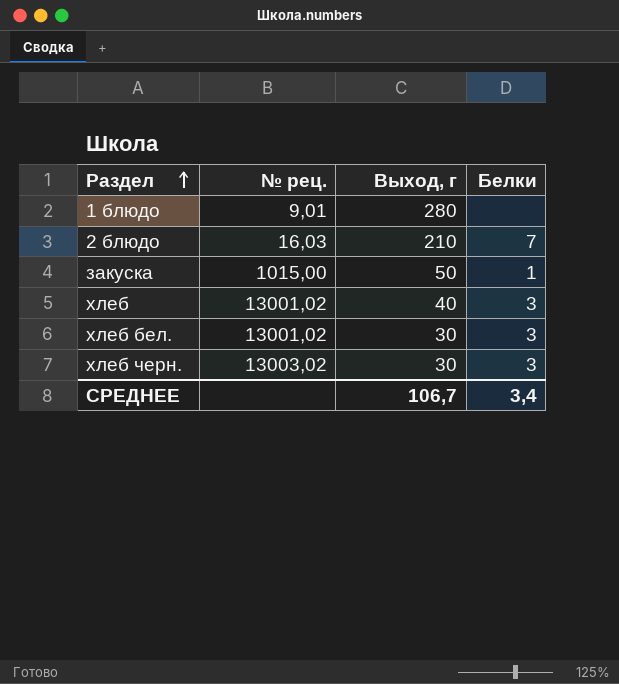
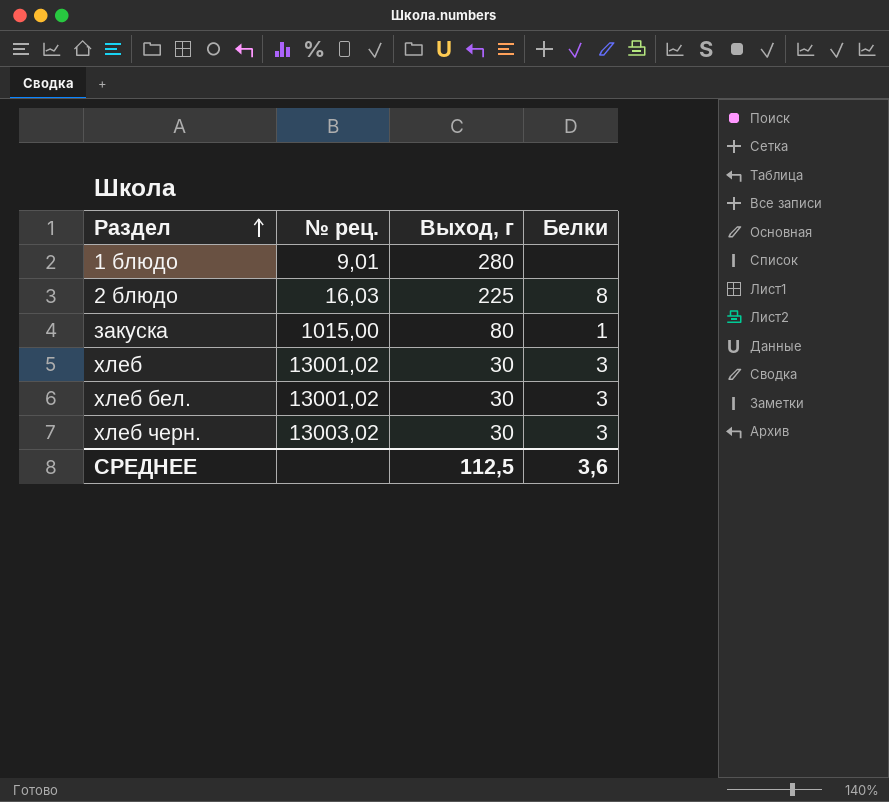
2 блюдо | Выход, г: 210 -> 225
2 блюдо | Белки: 7 -> 8
закуска | Выход, г: 50 -> 80
хлеб | Выход, г: 40 -> 30
СРЕДНЕЕ | Выход, г: 106,7 -> 112,5
СРЕДНЕЕ | Белки: 3,4 -> 3,6

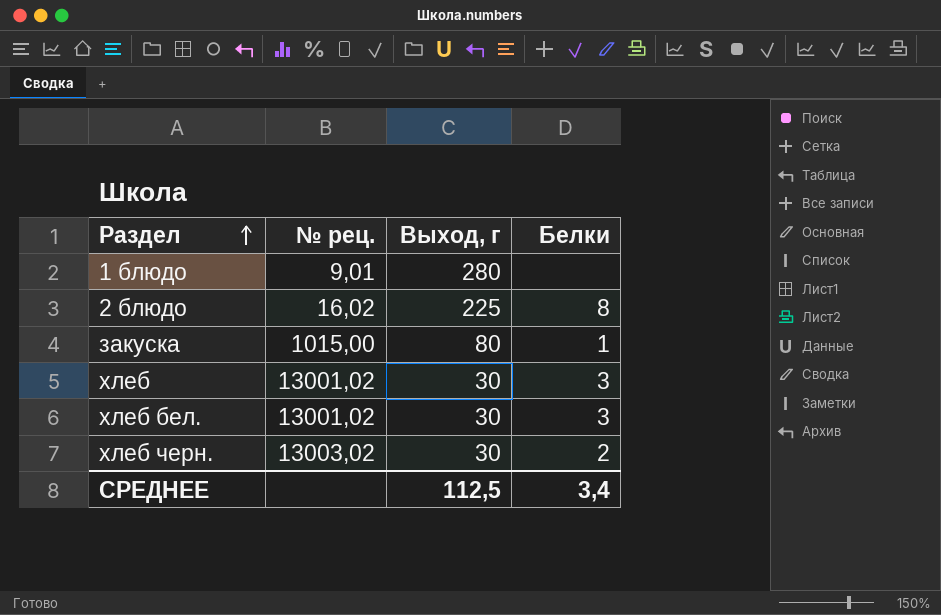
2 блюдо | № рец.: 16,03 -> 16,02
хлеб черн. | Белки: 3 -> 2
СРЕДНЕЕ | Белки: 3,6 -> 3,4

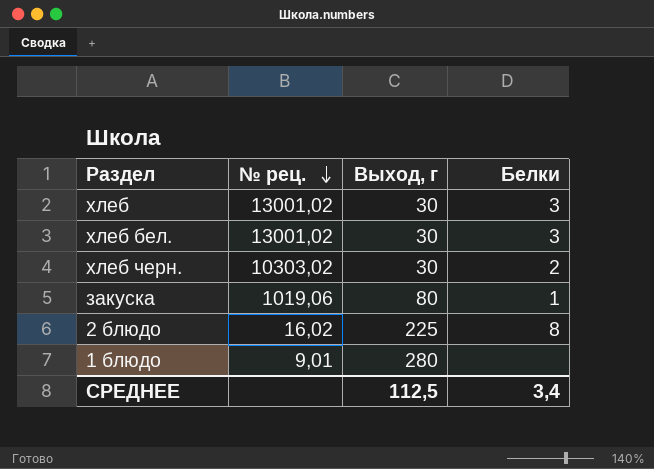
row order: Раздел ascending -> № рец. descending
хлеб черн. | № рец.: 13003,02 -> 10303,02
закуска | № рец.: 1015,00 -> 1019,06

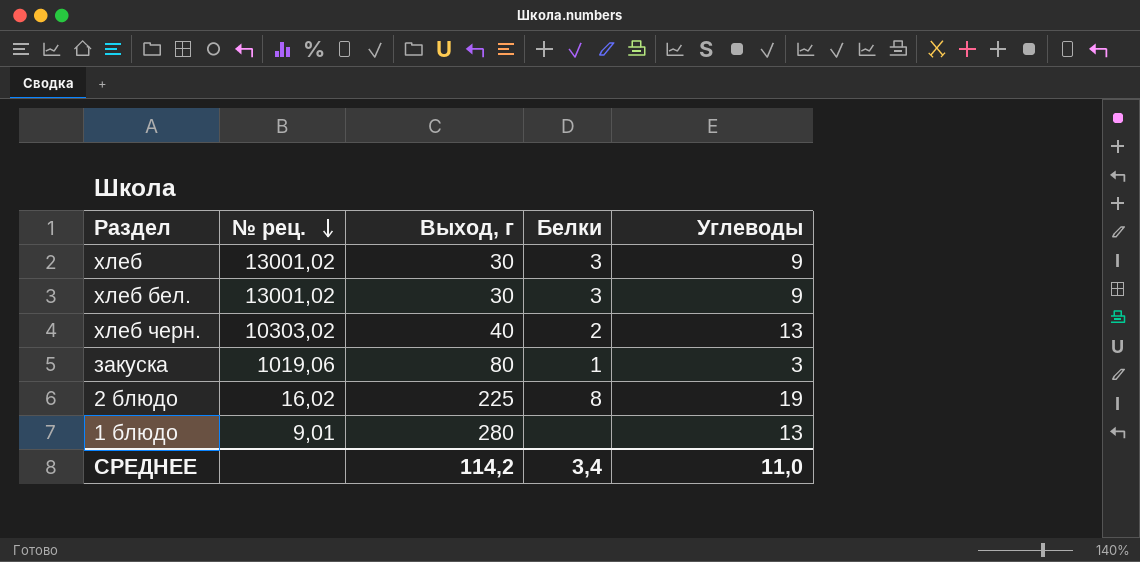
column Углеводы | position: none -> 5
хлеб черн. | Выход, г: 30 -> 40
СРЕДНЕЕ | Выход, г: 112,5 -> 114,2

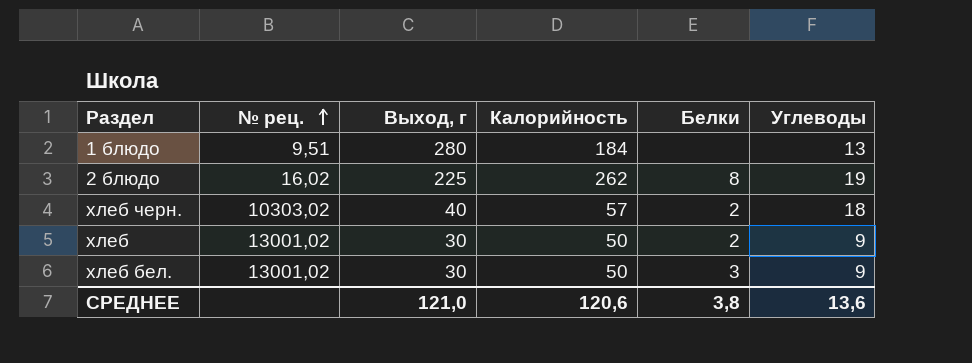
row order: № рец. descending -> № рец. ascending
column Калорийность | position: none -> 4
row закуска: 1019,06 | 80 | 1 | 3 -> none
1 блюдо | № рец.: 9,01 -> 9,51
хлеб черн. | Углеводы: 13 -> 18
хлеб | Белки: 3 -> 2
СРЕДНЕЕ | Выход, г: 114,2 -> 121,0
СРЕДНЕЕ | Белки: 3,4 -> 3,8
СРЕДНЕЕ | Углеводы: 11,0 -> 13,6

